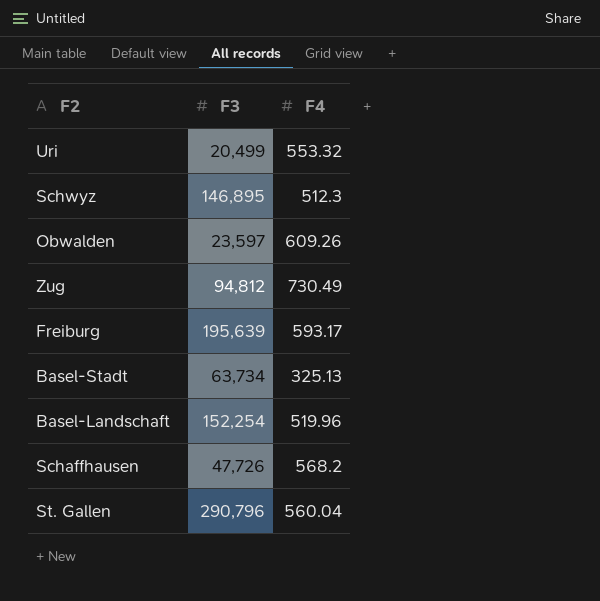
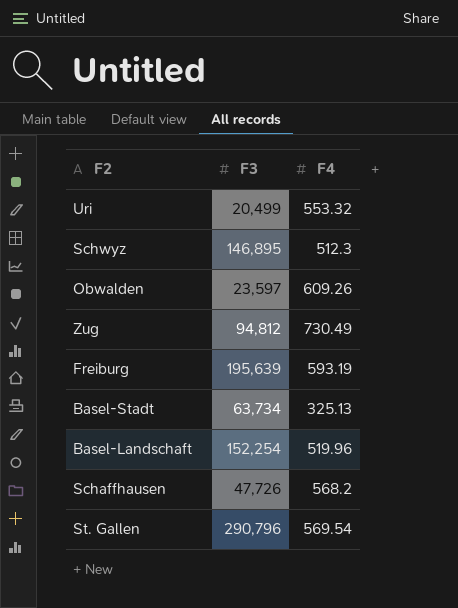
Freiburg | F4: 593.17 -> 593.19
St. Gallen | F4: 560.04 -> 569.54

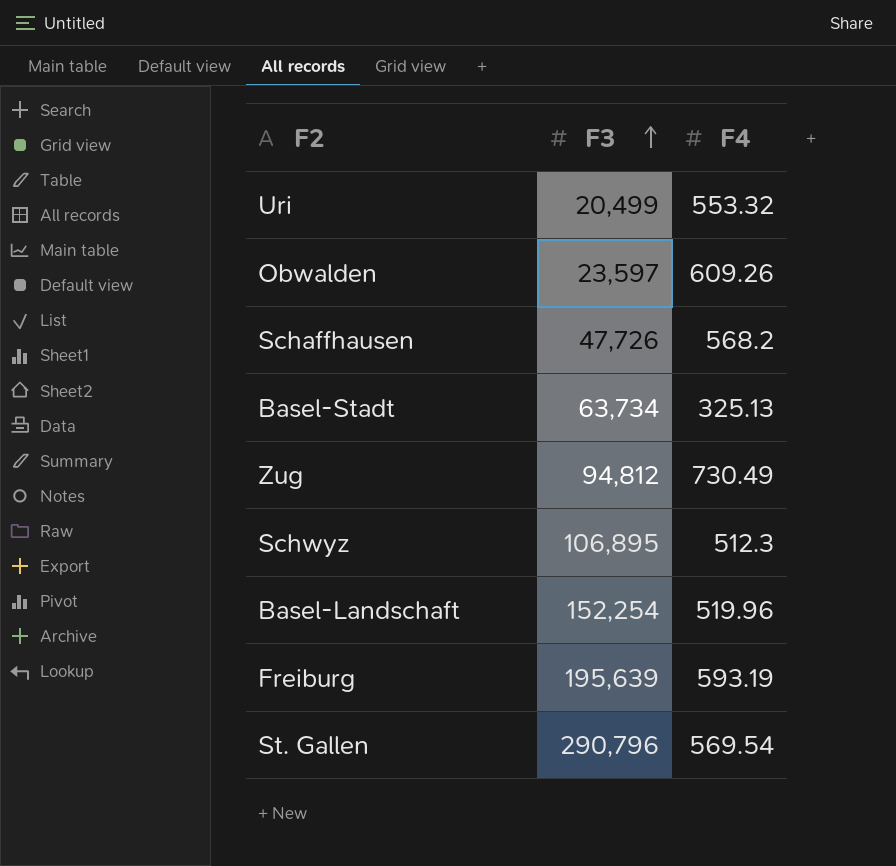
row order: none -> F3 ascending
Schwyz | F3: 146,895 -> 106,895

